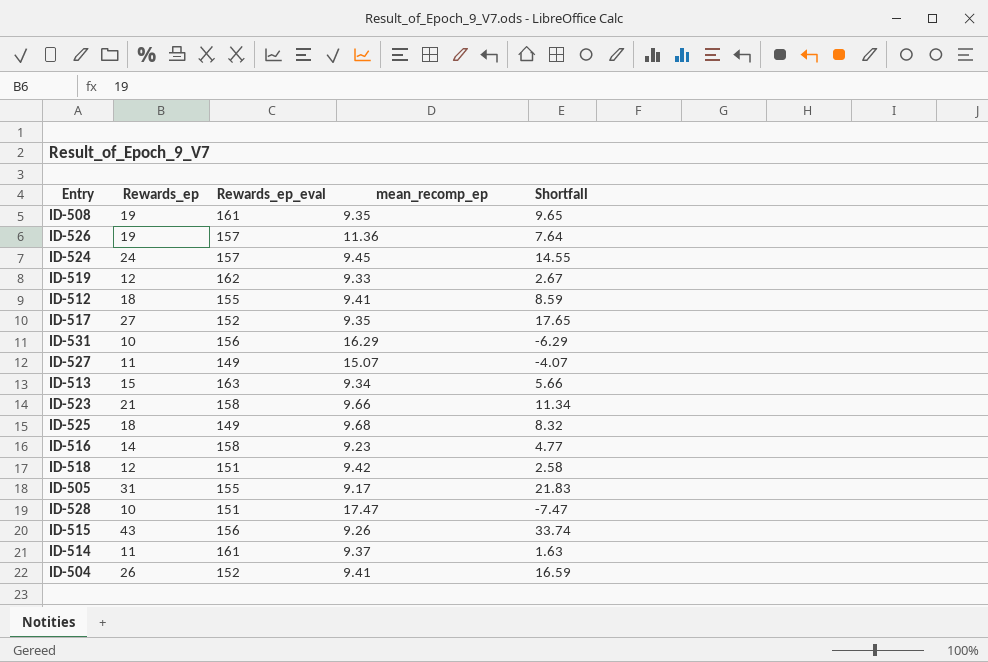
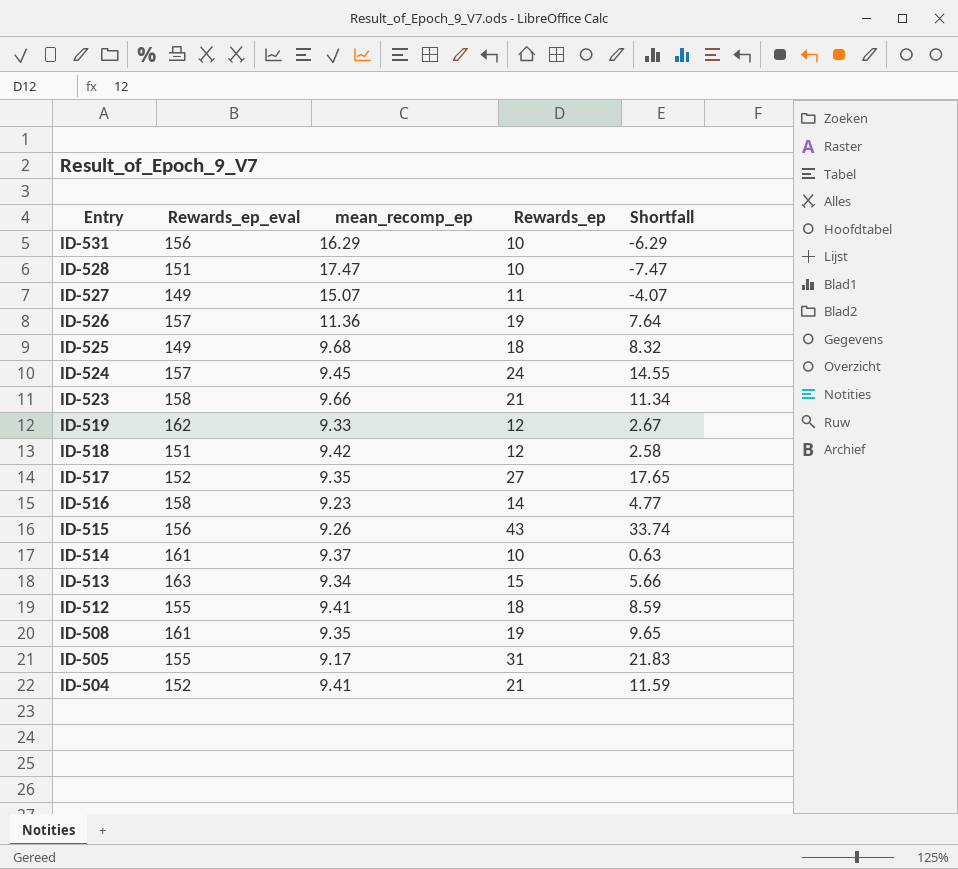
row order: none -> Entry descending
column Rewards_ep | position: 2 -> 4
ID-514 | Rewards_ep: 11 -> 10
ID-514 | Shortfall: 1.63 -> 0.63
ID-504 | Rewards_ep: 26 -> 21
ID-504 | Shortfall: 16.59 -> 11.59

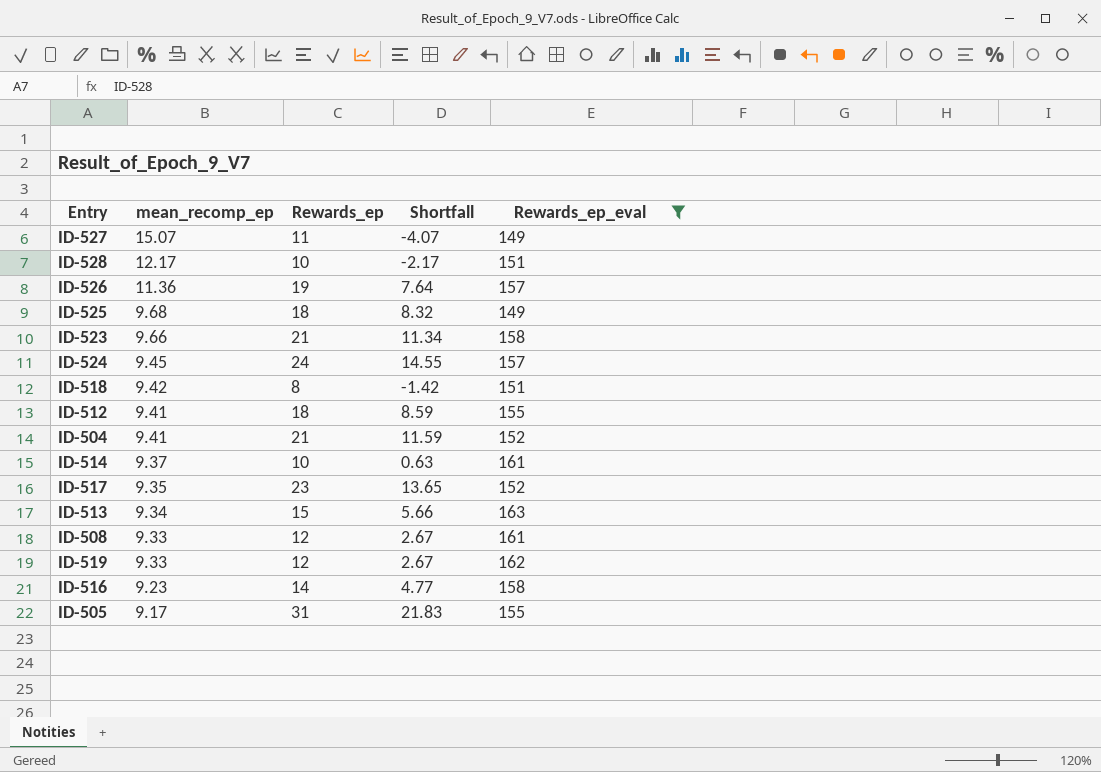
filter: none -> Rewards_ep_eval != 156
row order: Entry descending -> mean_recomp_ep descending
column Rewards_ep_eval | position: 2 -> 5
ID-528 | mean_recomp_ep: 17.47 -> 12.17
ID-528 | Shortfall: -7.47 -> -2.17
ID-518 | Rewards_ep: 12 -> 8
ID-518 | Shortfall: 2.58 -> -1.42
ID-517 | Rewards_ep: 27 -> 23
ID-517 | Shortfall: 17.65 -> 13.65
ID-508 | mean_recomp_ep: 9.35 -> 9.33
ID-508 | Rewards_ep: 19 -> 12
ID-508 | Shortfall: 9.65 -> 2.67

